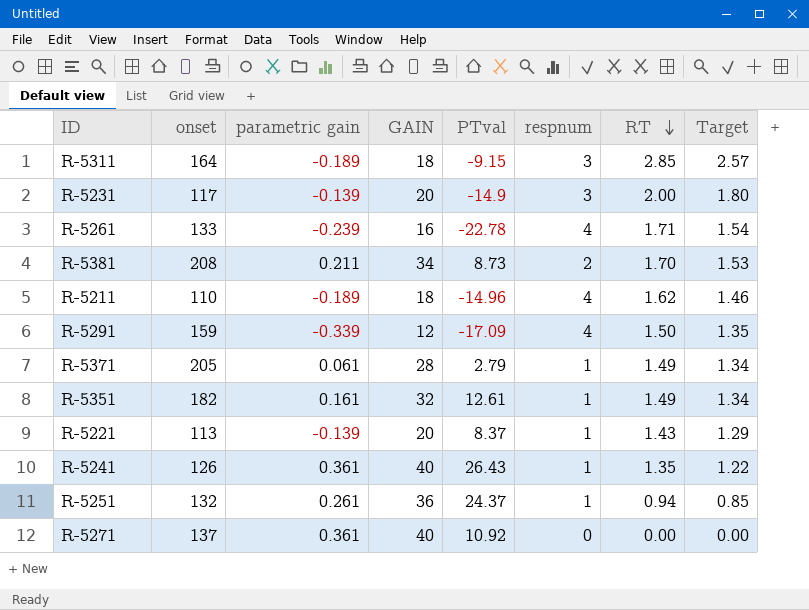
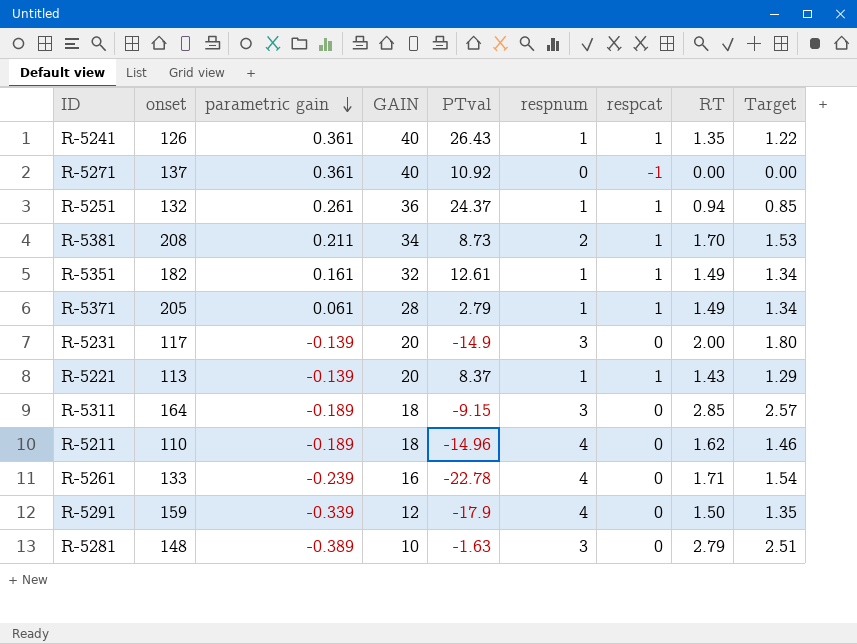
row order: RT descending -> parametric gain descending
column respcat | position: none -> 7
R-5291 | PTval: -17.09 -> -17.9
row R-5281: none -> 148 | -0.389 | 10 | -1.63 | 3 | 0 | 2.79 | 2.51

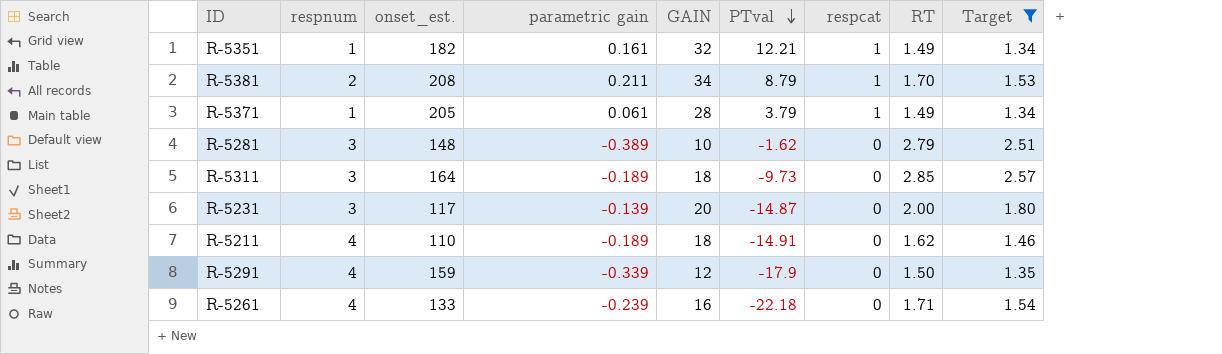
filter: none -> Target >= 1.34
row order: parametric gain descending -> PTval descending
column respnum | position: 6 -> 2
column name: onset -> onset_est.
R-5351 | PTval: 12.61 -> 12.21
R-5381 | PTval: 8.73 -> 8.79
R-5371 | PTval: 2.79 -> 3.79
R-5281 | PTval: -1.63 -> -1.62
R-5311 | PTval: -9.15 -> -9.73
R-5231 | PTval: -14.9 -> -14.87
R-5211 | PTval: -14.96 -> -14.91
R-5261 | PTval: -22.78 -> -22.18

